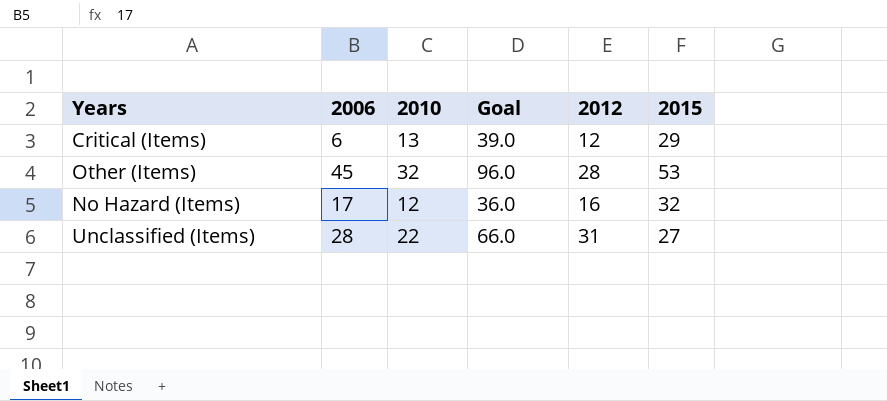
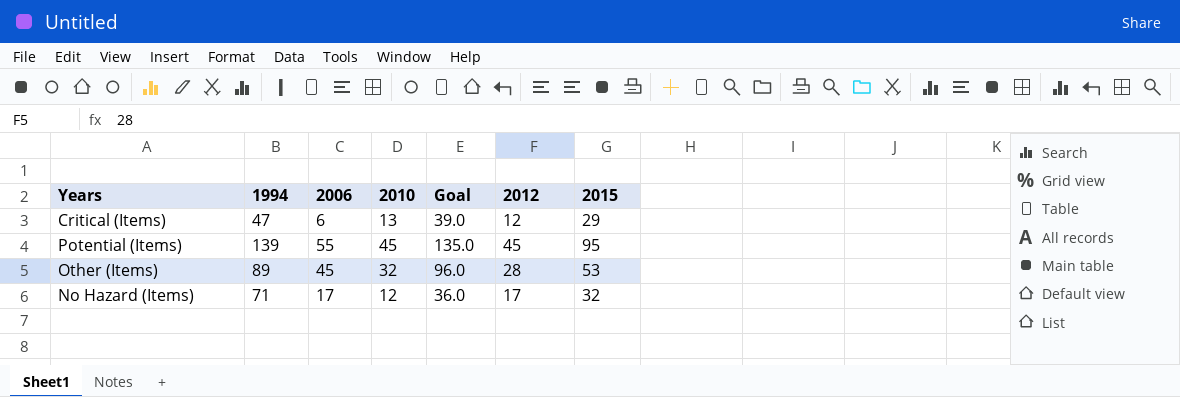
column 1994 | position: none -> 2
row Unclassified (Items): 28 | 22 | 66.0 | 31 | 27 -> none
row Potential (Items): none -> 139 | 55 | 45 | 135.0 | 45 | 95
No Hazard (Items) | 2012: 16 -> 17

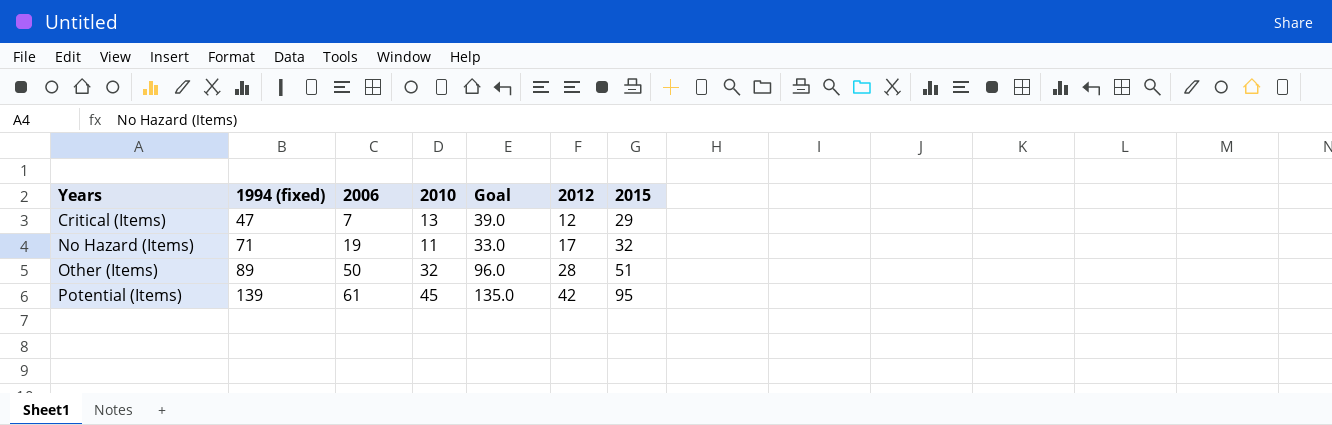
row order: none -> Years ascending
column name: 1994 -> 1994 (fixed)
Critical (Items) | 2006: 6 -> 7
No Hazard (Items) | 2006: 17 -> 19
No Hazard (Items) | 2010: 12 -> 11
No Hazard (Items) | Goal: 36.0 -> 33.0
Other (Items) | 2006: 45 -> 50
Other (Items) | 2015: 53 -> 51
Potential (Items) | 2006: 55 -> 61
Potential (Items) | 2012: 45 -> 42

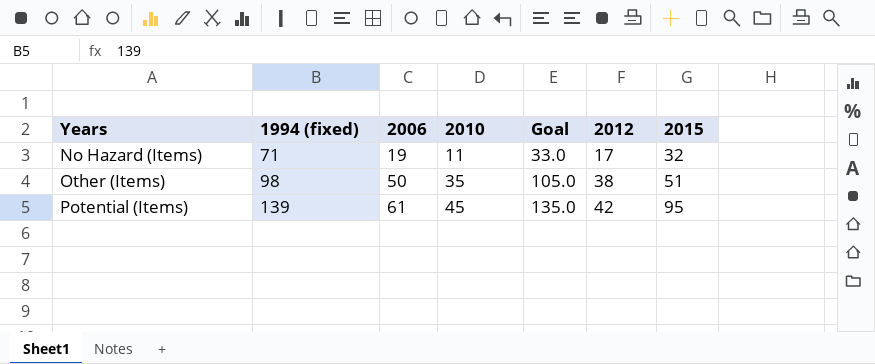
row Critical (Items): 47 | 7 | 13 | 39.0 | 12 | 29 -> none
Other (Items) | 1994 (fixed): 89 -> 98
Other (Items) | 2010: 32 -> 35
Other (Items) | Goal: 96.0 -> 105.0
Other (Items) | 2012: 28 -> 38

